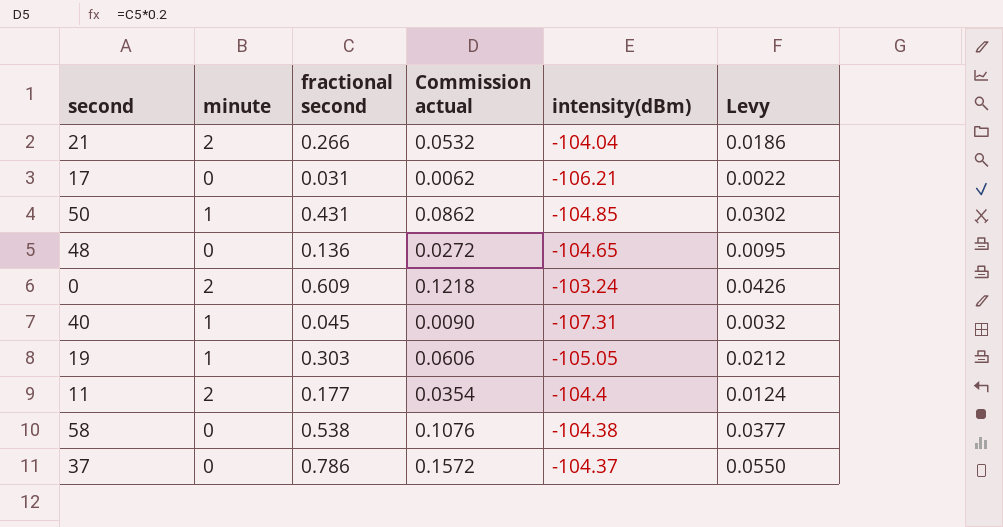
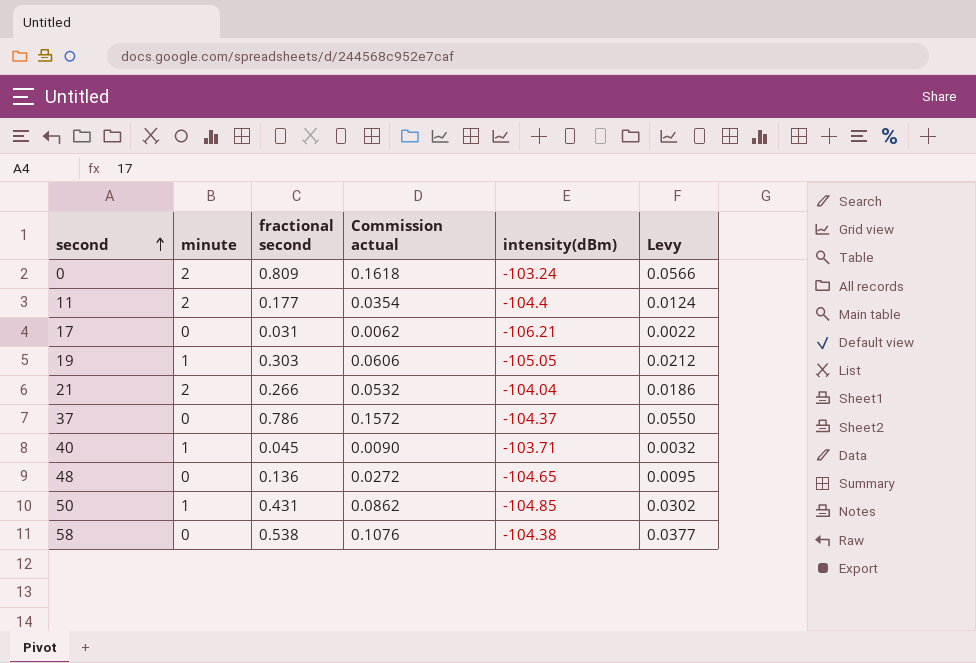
row order: none -> second ascending
0 | fractional second: 0.609 -> 0.809
0 | Commission actual: 0.1218 -> 0.1618
0 | Levy: 0.0426 -> 0.0566
40 | intensity(dBm): -107.31 -> -103.71

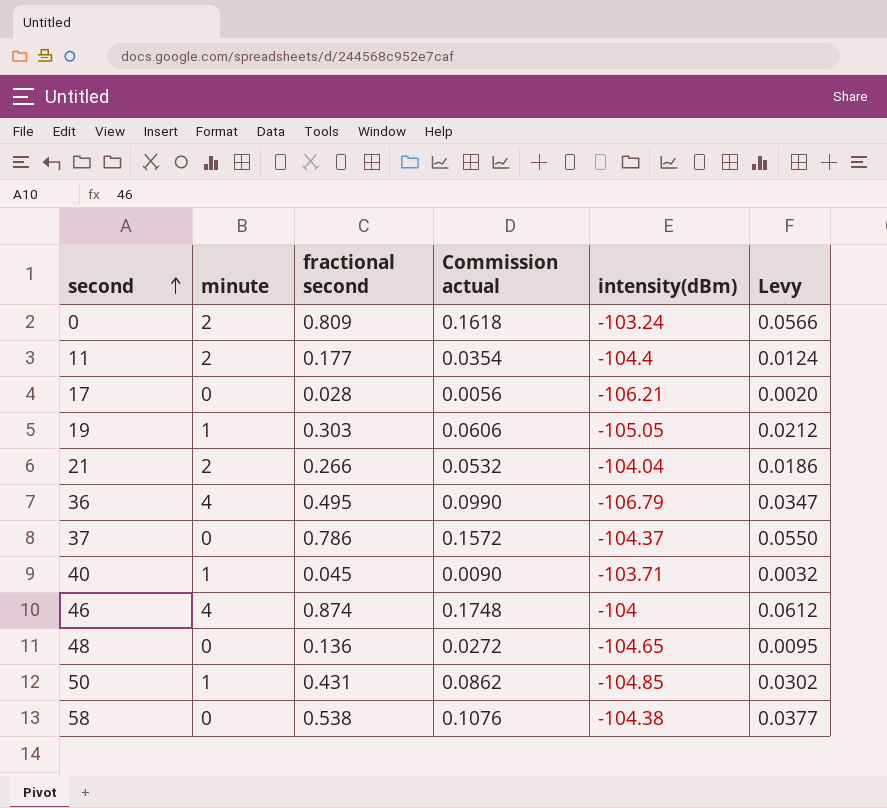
17 | fractional second: 0.031 -> 0.028
17 | Commission actual: 0.0062 -> 0.0056
17 | Levy: 0.0022 -> 0.0020
row 36: none -> 4 | 0.495 | 0.0990 | -106.79 | 0.0347
row 46: none -> 4 | 0.874 | 0.1748 | -104 | 0.0612

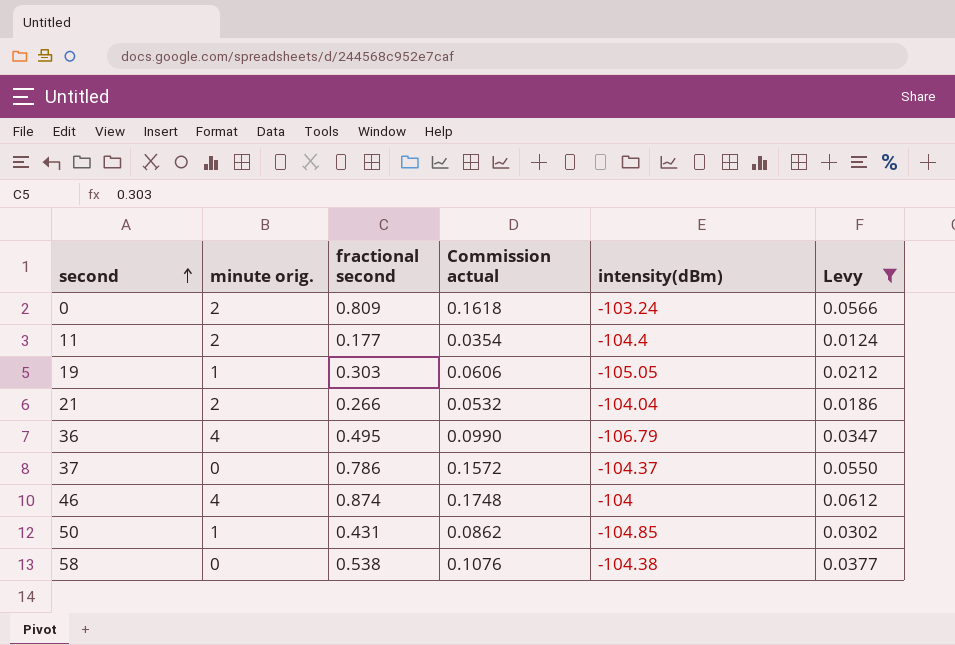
filter: none -> Levy >= 0.0124
column name: minute -> minute orig.

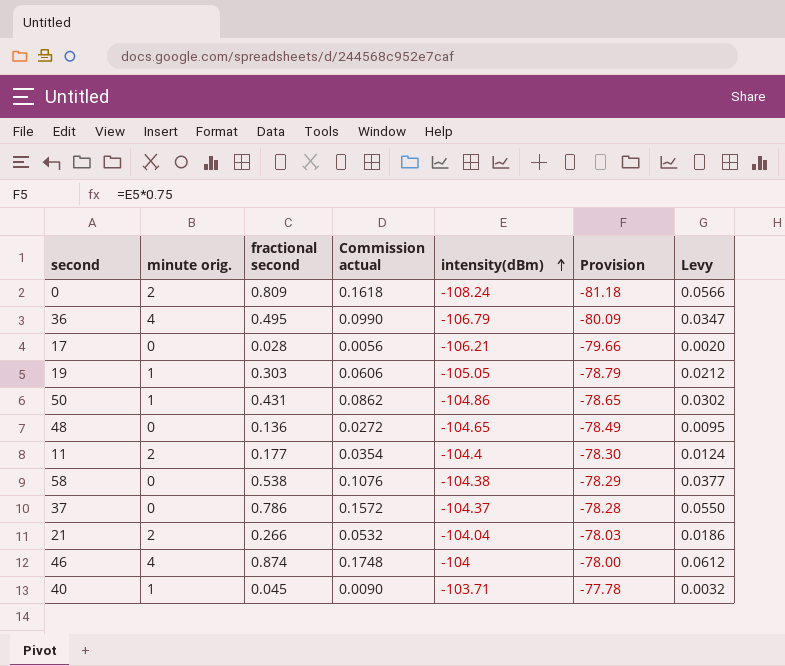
filter: Levy >= 0.0124 -> none
row order: second ascending -> intensity(dBm) ascending
column Provision | formula: none -> [intensity(dBm)] * 0.75
0 | intensity(dBm): -103.24 -> -108.24
50 | intensity(dBm): -104.85 -> -104.86

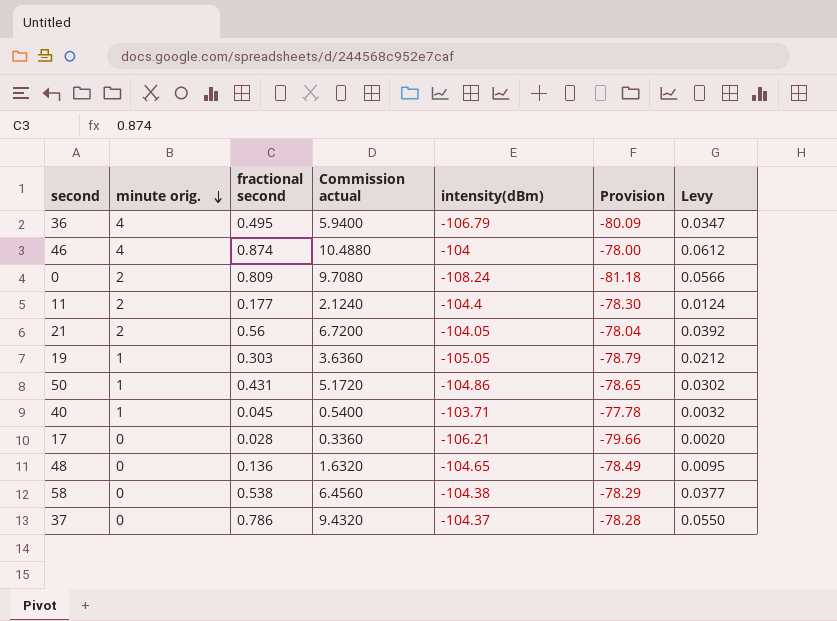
row order: intensity(dBm) ascending -> minute orig. descending
column Commission actual | formula: [fractional second] * 0.2 -> [fractional second] * 12
21 | fractional second: 0.266 -> 0.56
21 | intensity(dBm): -104.04 -> -104.05
21 | Provision: -78.03 -> -78.04
21 | Levy: 0.0186 -> 0.0392

